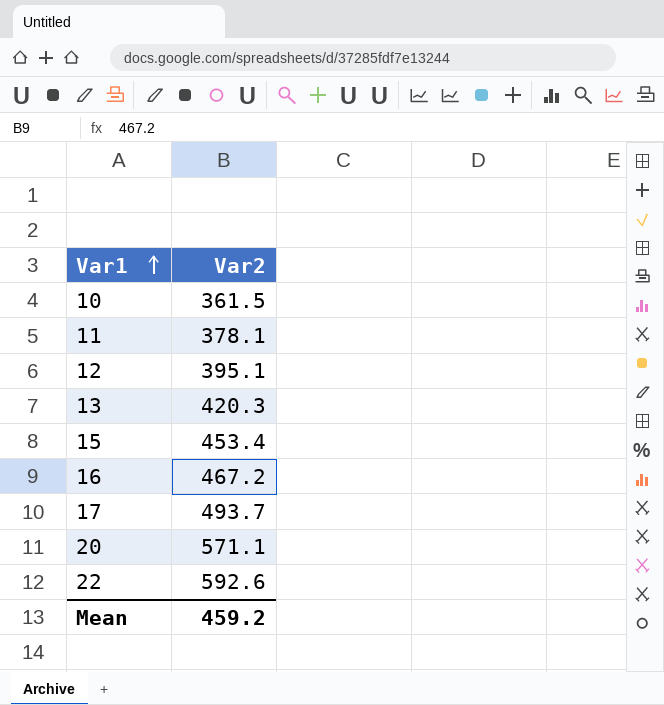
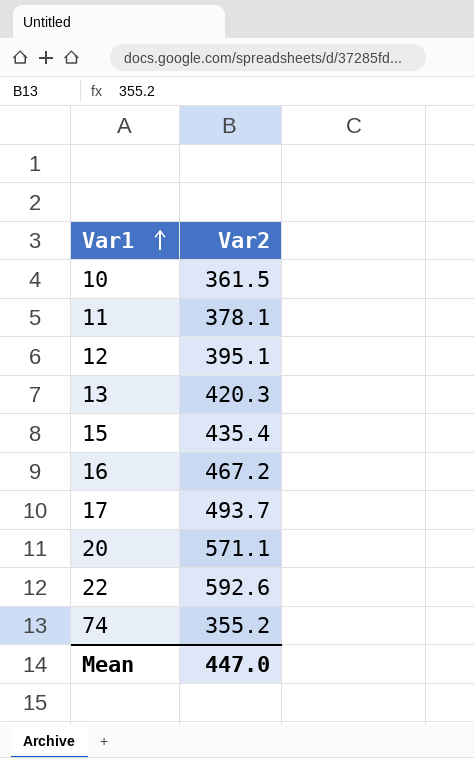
15 | Var2: 453.4 -> 435.4
row 74: none -> 355.2
Mean | Var2: 459.2 -> 447.0

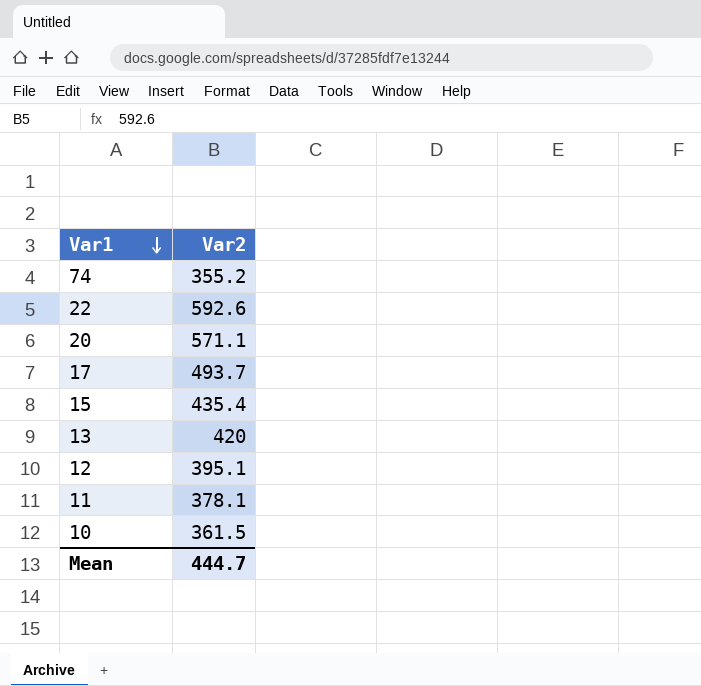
row order: Var1 ascending -> Var1 descending
row 16: 467.2 -> none
13 | Var2: 420.3 -> 420
Mean | Var2: 447.0 -> 444.7

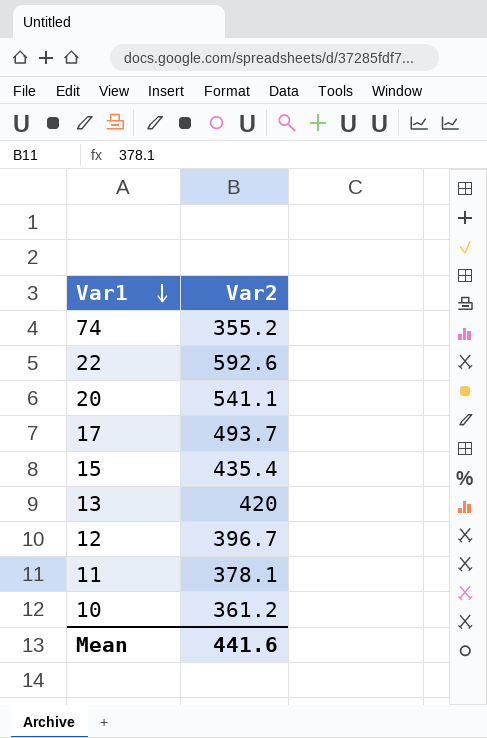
20 | Var2: 571.1 -> 541.1
12 | Var2: 395.1 -> 396.7
10 | Var2: 361.5 -> 361.2
Mean | Var2: 444.7 -> 441.6

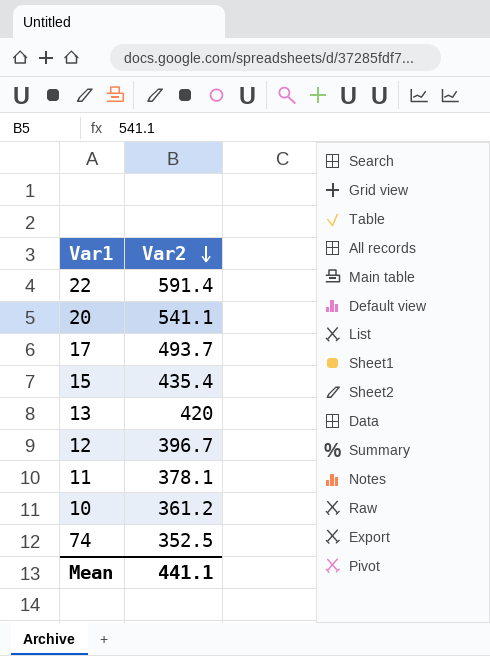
row order: Var1 descending -> Var2 descending
22 | Var2: 592.6 -> 591.4
74 | Var2: 355.2 -> 352.5
Mean | Var2: 441.6 -> 441.1

